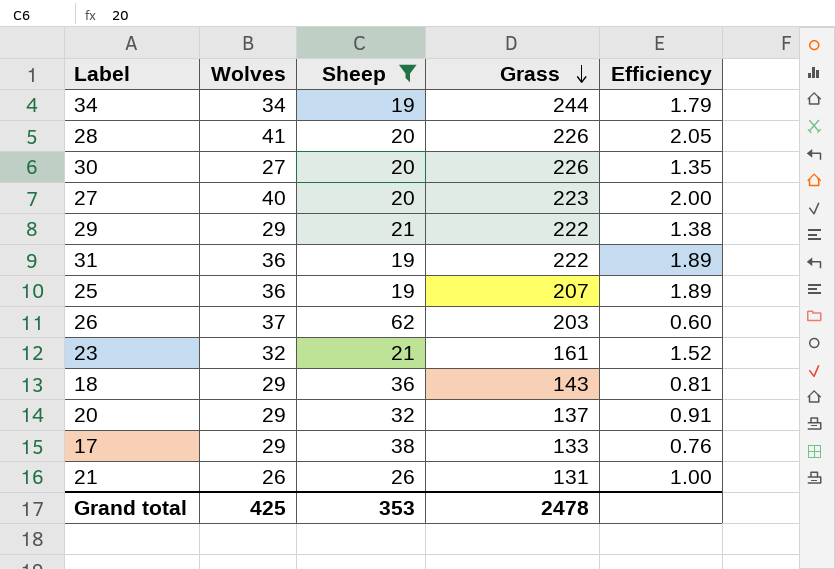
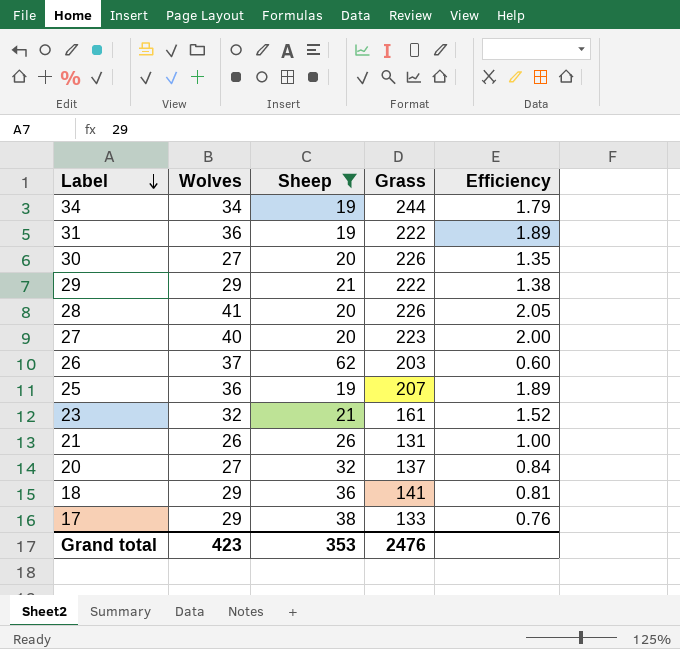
row order: Grass descending -> Label descending
20 | Wolves: 29 -> 27
20 | Efficiency: 0.91 -> 0.84
18 | Grass: 143 -> 141
Grand total | Wolves: 425 -> 423
Grand total | Grass: 2478 -> 2476

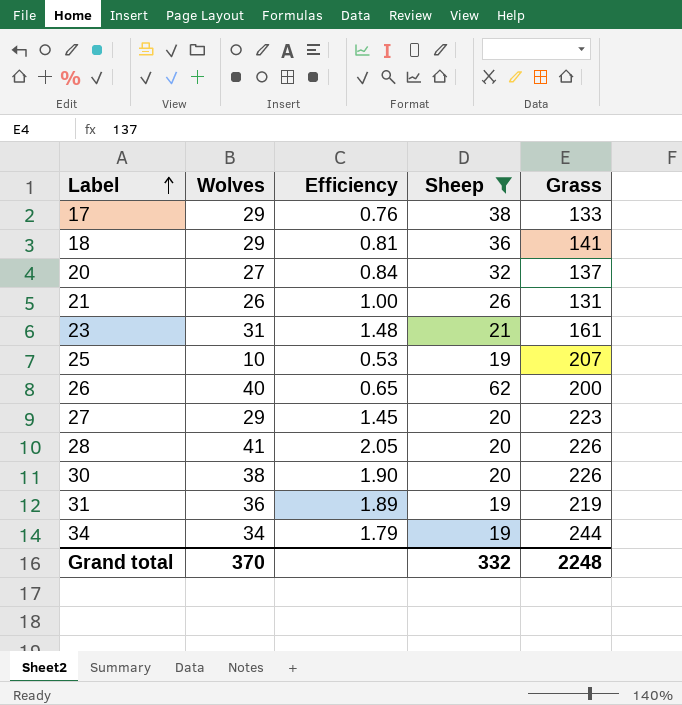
row order: Label descending -> Label ascending
column Efficiency | position: 5 -> 3
row 29: 29 | 21 | 222 | 1.38 -> none
23 | Wolves: 32 -> 31
23 | Efficiency: 1.52 -> 1.48
25 | Wolves: 36 -> 10
25 | Efficiency: 1.89 -> 0.53
26 | Wolves: 37 -> 40
26 | Efficiency: 0.60 -> 0.65
26 | Grass: 203 -> 200
27 | Wolves: 40 -> 29
27 | Efficiency: 2.00 -> 1.45
30 | Wolves: 27 -> 38
30 | Efficiency: 1.35 -> 1.90
31 | Grass: 222 -> 219
Grand total | Wolves: 423 -> 370
Grand total | Sheep: 353 -> 332
Grand total | Grass: 2476 -> 2248

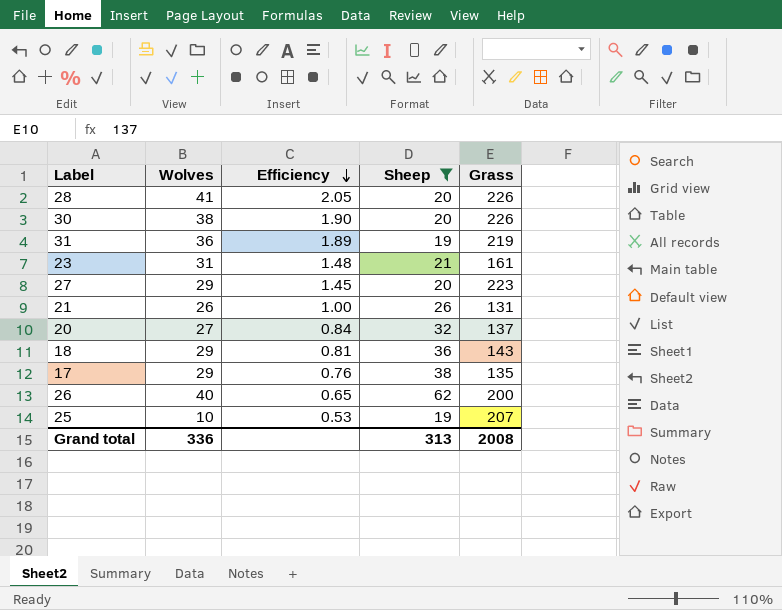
row order: Label ascending -> Efficiency descending
row 34: 34 | 1.79 | 19 | 244 -> none
18 | Grass: 141 -> 143
17 | Grass: 133 -> 135
Grand total | Wolves: 370 -> 336
Grand total | Sheep: 332 -> 313
Grand total | Grass: 2248 -> 2008

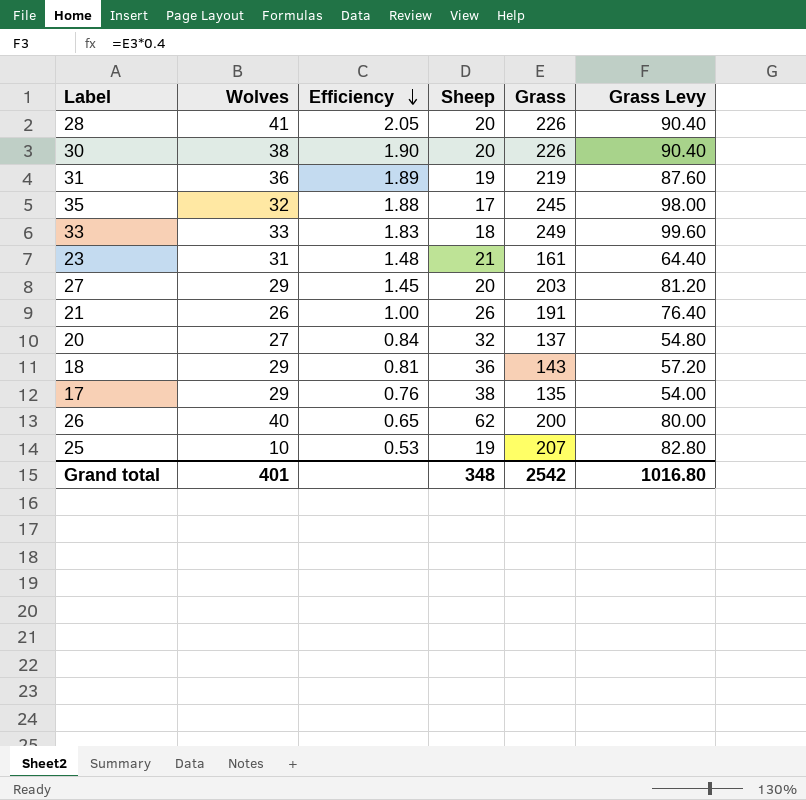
filter: Sheep >= 19 -> none
column Grass Levy | formula: none -> [Grass] * 0.4
27 | Grass: 223 -> 203
21 | Grass: 131 -> 191
Grand total | Wolves: 336 -> 401
Grand total | Sheep: 313 -> 348
Grand total | Grass: 2008 -> 2542

